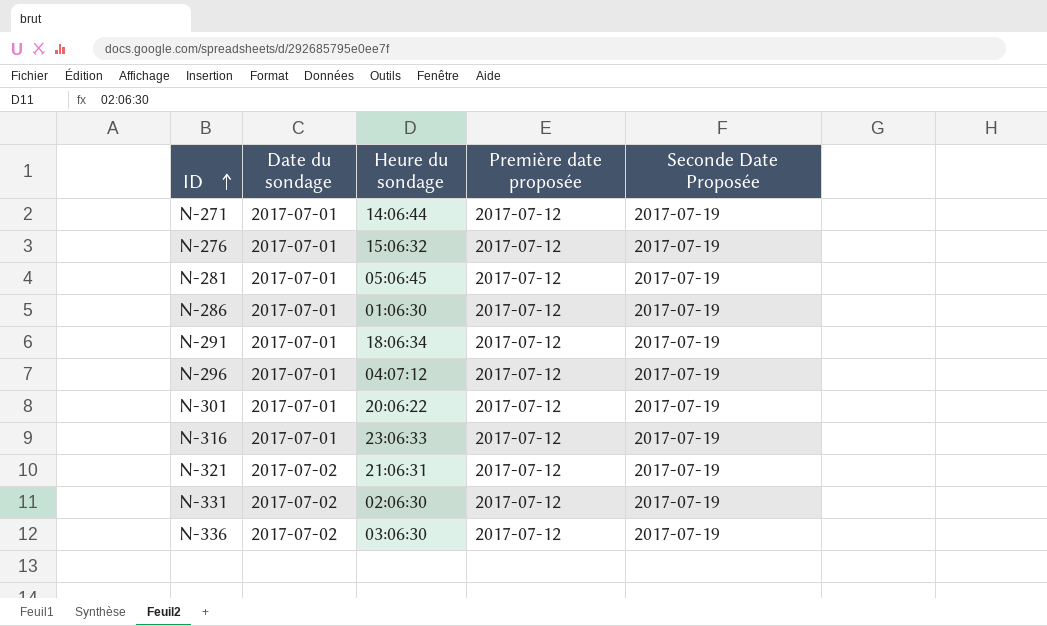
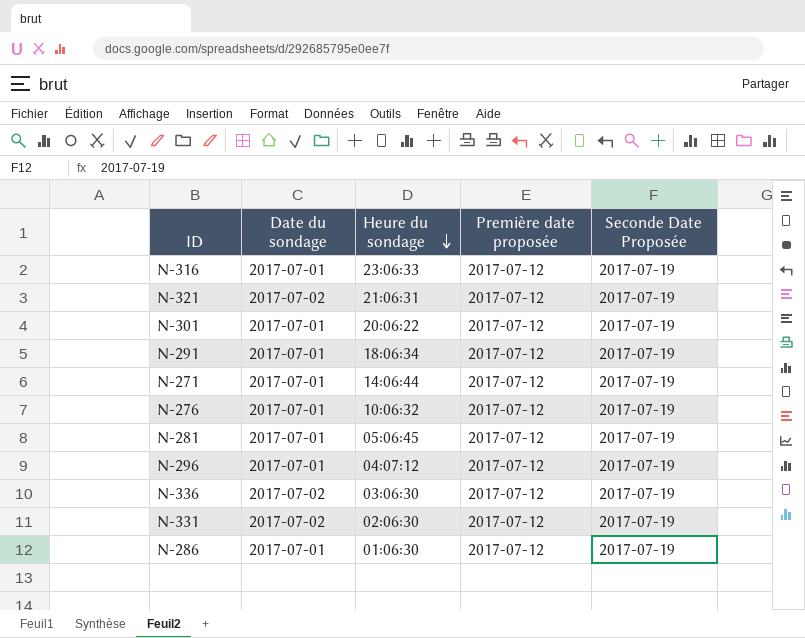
row order: ID ascending -> Heure du sondage descending
N-276 | Heure du sondage: 15:06:32 -> 10:06:32

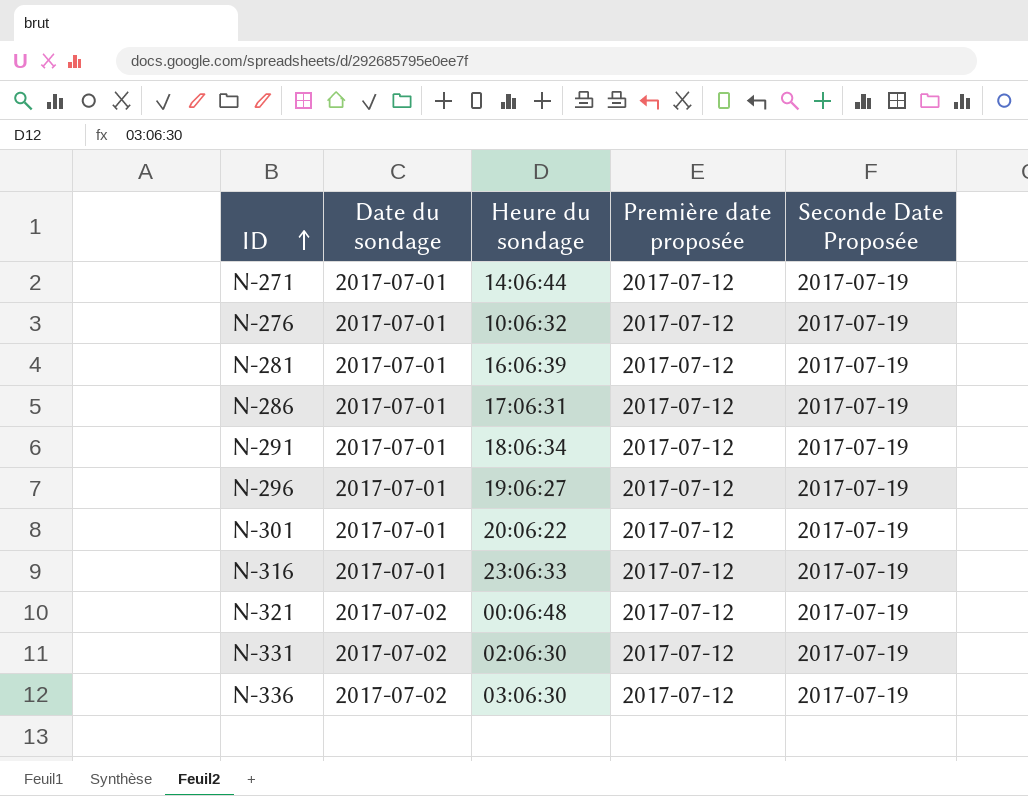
row order: Heure du sondage descending -> ID ascending
N-281 | Heure du sondage: 05:06:45 -> 16:06:39
N-286 | Heure du sondage: 01:06:30 -> 17:06:31
N-296 | Heure du sondage: 04:07:12 -> 19:06:27
N-321 | Heure du sondage: 21:06:31 -> 00:06:48

